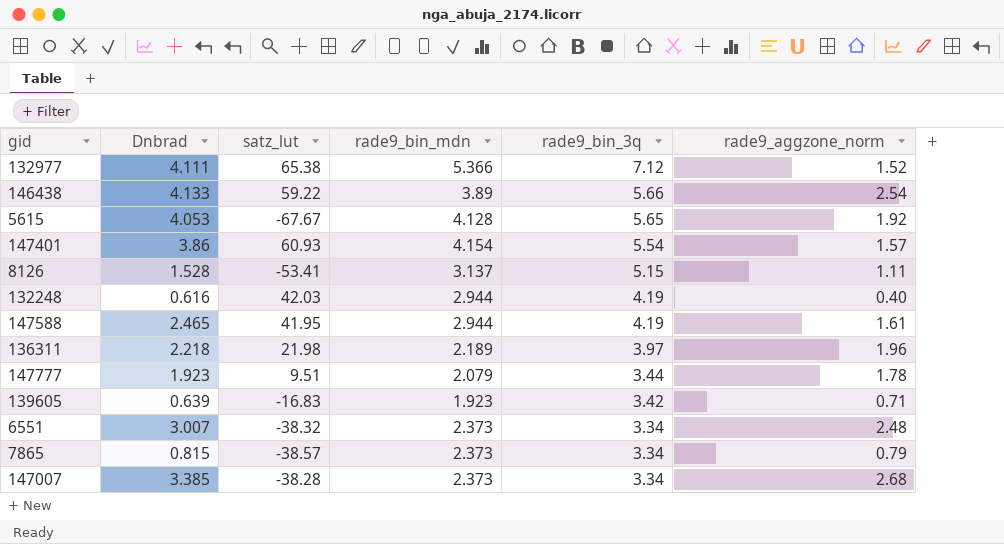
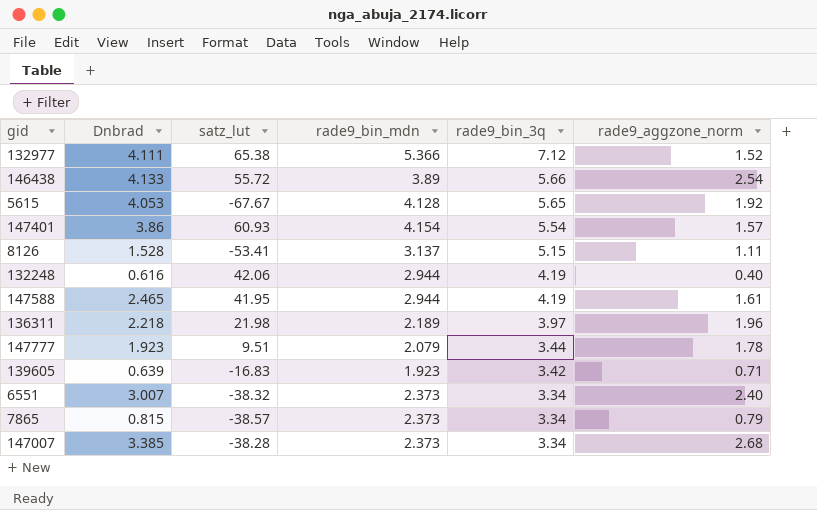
146438 | satz_lut: 59.22 -> 55.72
132248 | satz_lut: 42.03 -> 42.06
6551 | rade9_aggzone_norm: 2.48 -> 2.40

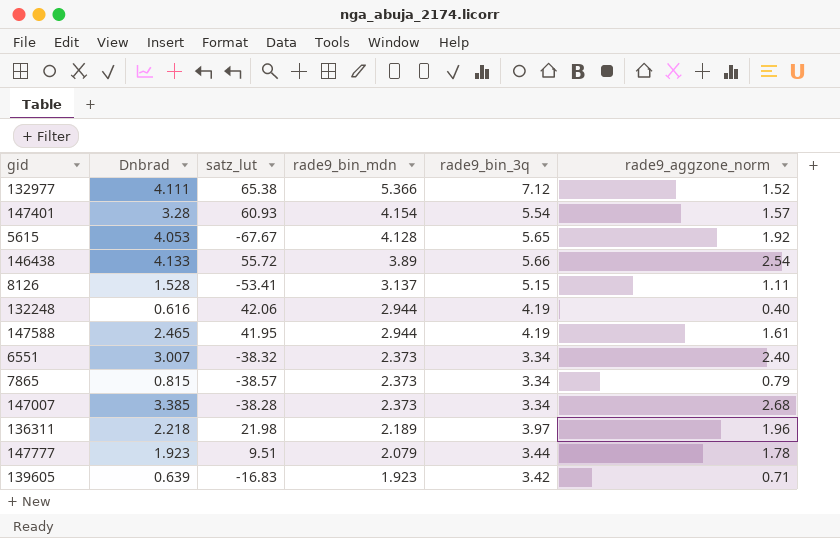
row order: rade9_bin_3q descending -> rade9_bin_mdn descending
147401 | Dnbrad: 3.86 -> 3.28

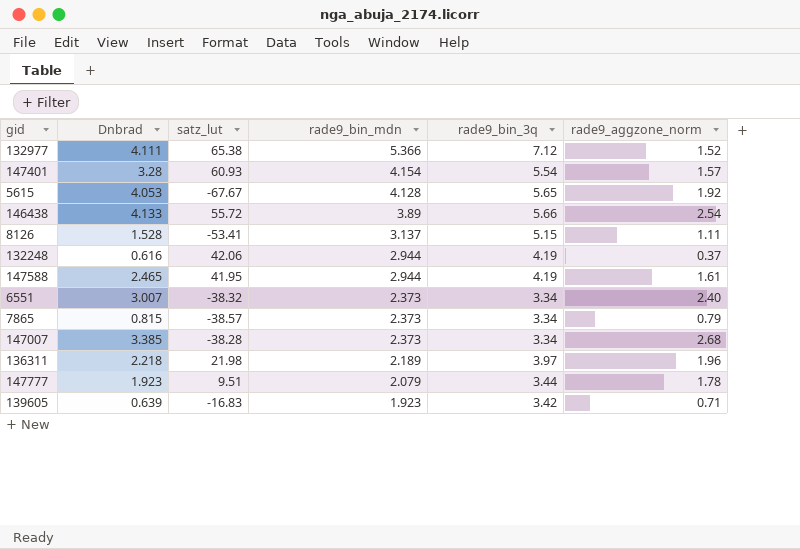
132248 | rade9_aggzone_norm: 0.40 -> 0.37

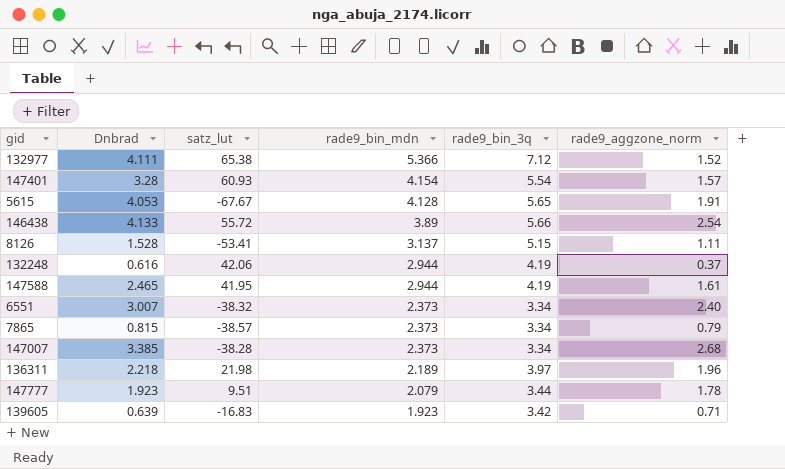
5615 | rade9_aggzone_norm: 1.92 -> 1.91

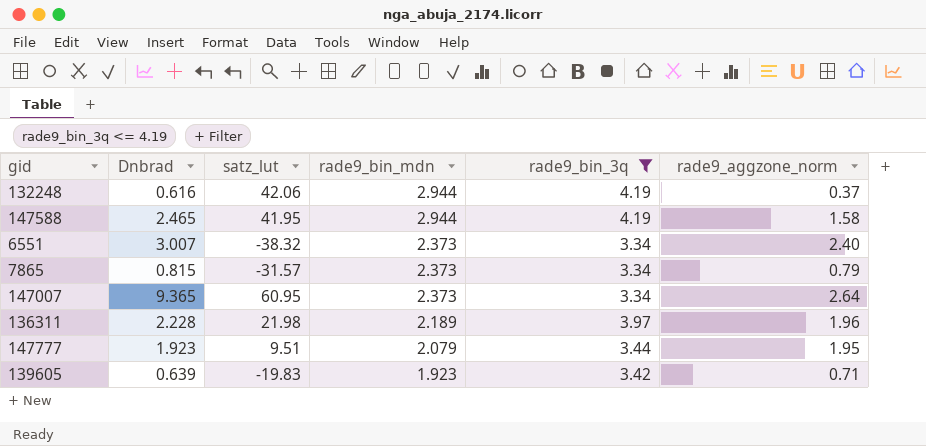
filter: none -> rade9_bin_3q <= 4.19
147588 | rade9_aggzone_norm: 1.61 -> 1.58
7865 | satz_lut: -38.57 -> -31.57
147007 | Dnbrad: 3.385 -> 9.365
147007 | satz_lut: -38.28 -> 60.95
147007 | rade9_aggzone_norm: 2.68 -> 2.64
136311 | Dnbrad: 2.218 -> 2.228
147777 | rade9_aggzone_norm: 1.78 -> 1.95
139605 | satz_lut: -16.83 -> -19.83

